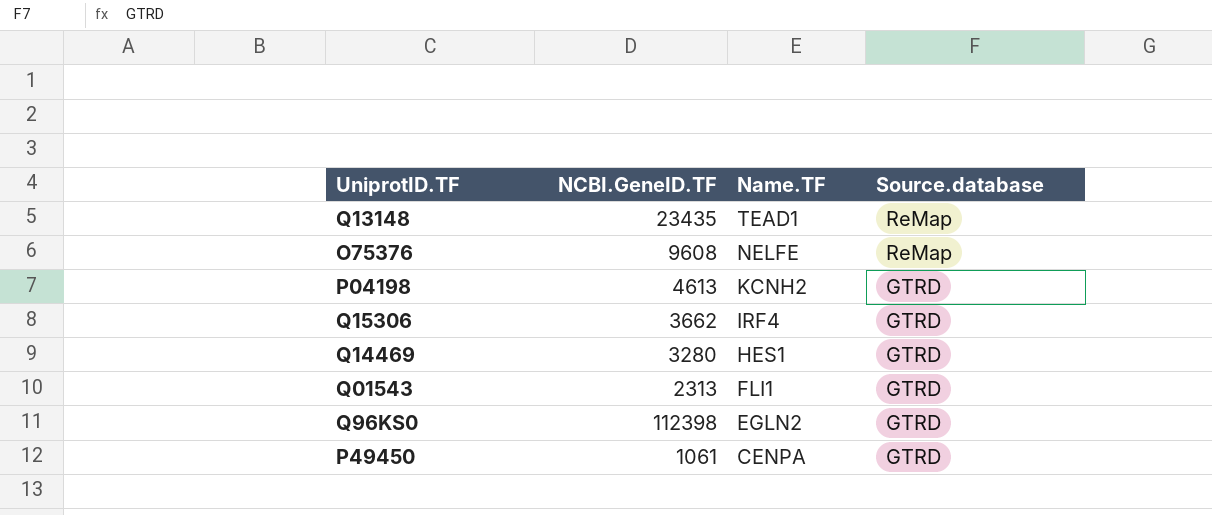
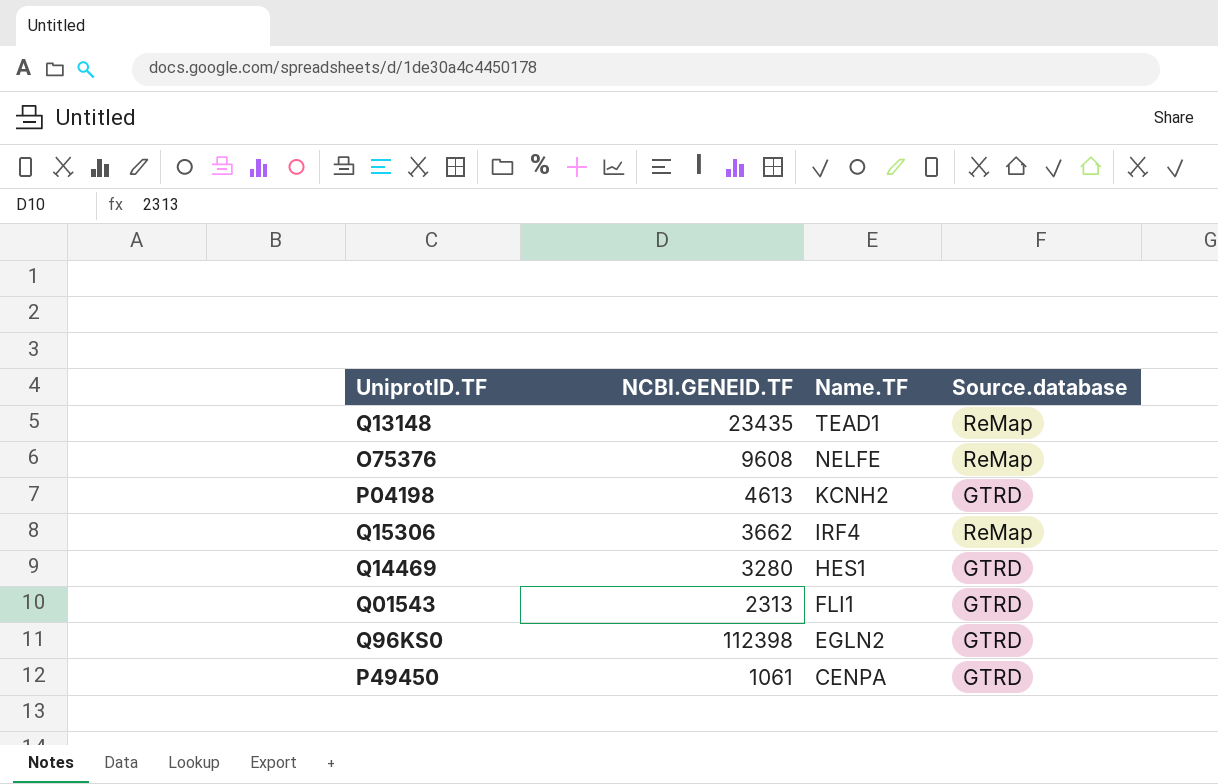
column name: NCBI.GeneID.TF -> NCBI.GENEID.TF
Q15306 | Source.database: GTRD -> ReMap

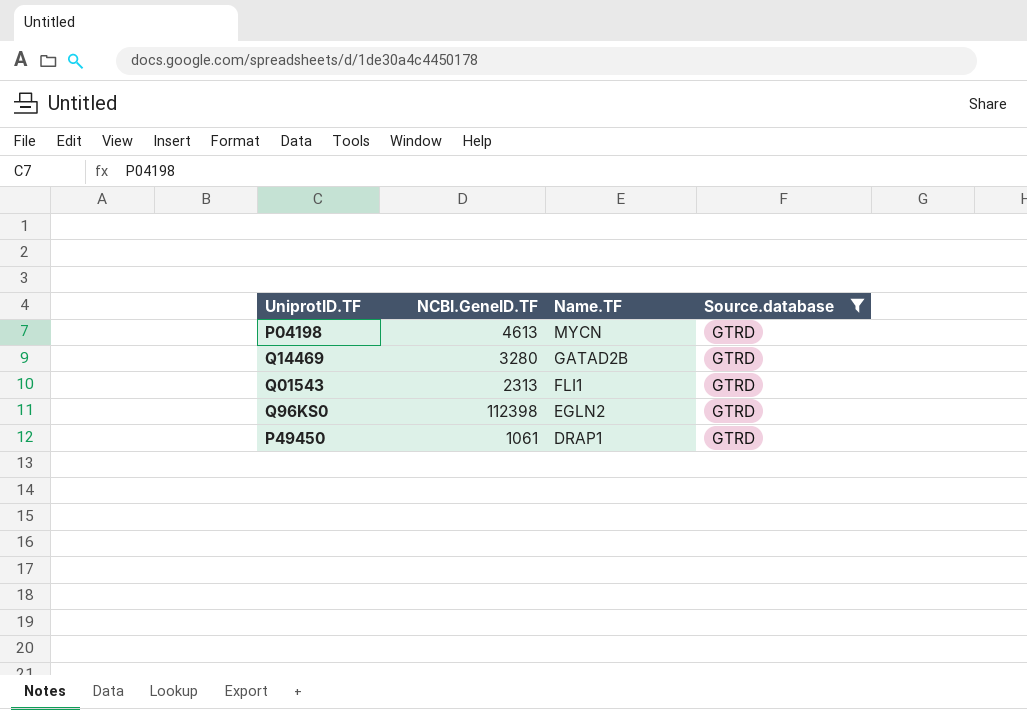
filter: none -> Source.database = GTRD
column name: NCBI.GENEID.TF -> NCBI.GeneID.TF
P04198 | Name.TF: KCNH2 -> MYCN
Q14469 | Name.TF: HES1 -> GATAD2B
P49450 | Name.TF: CENPA -> DRAP1

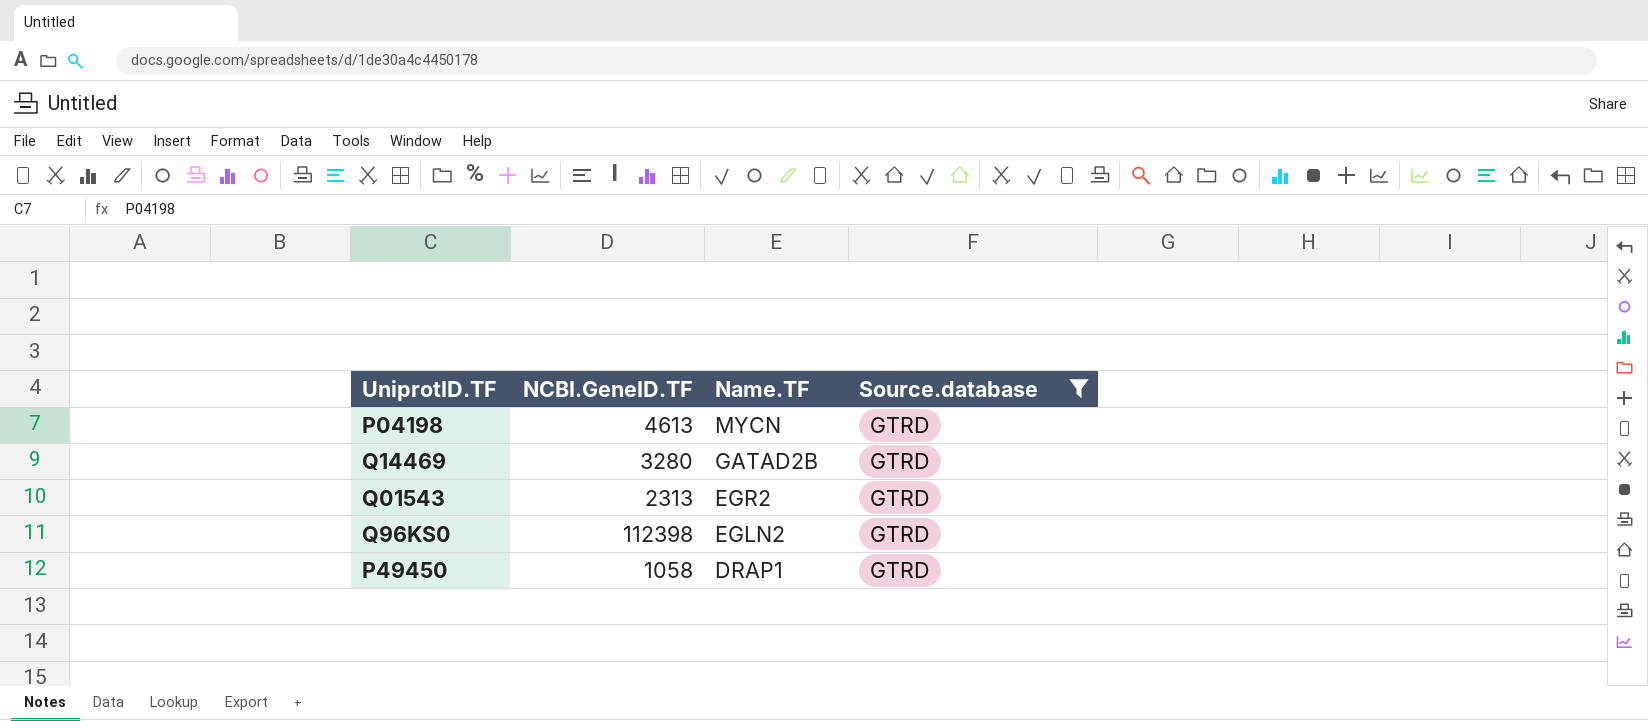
Q01543 | Name.TF: FLI1 -> EGR2
P49450 | NCBI.GeneID.TF: 1061 -> 1058

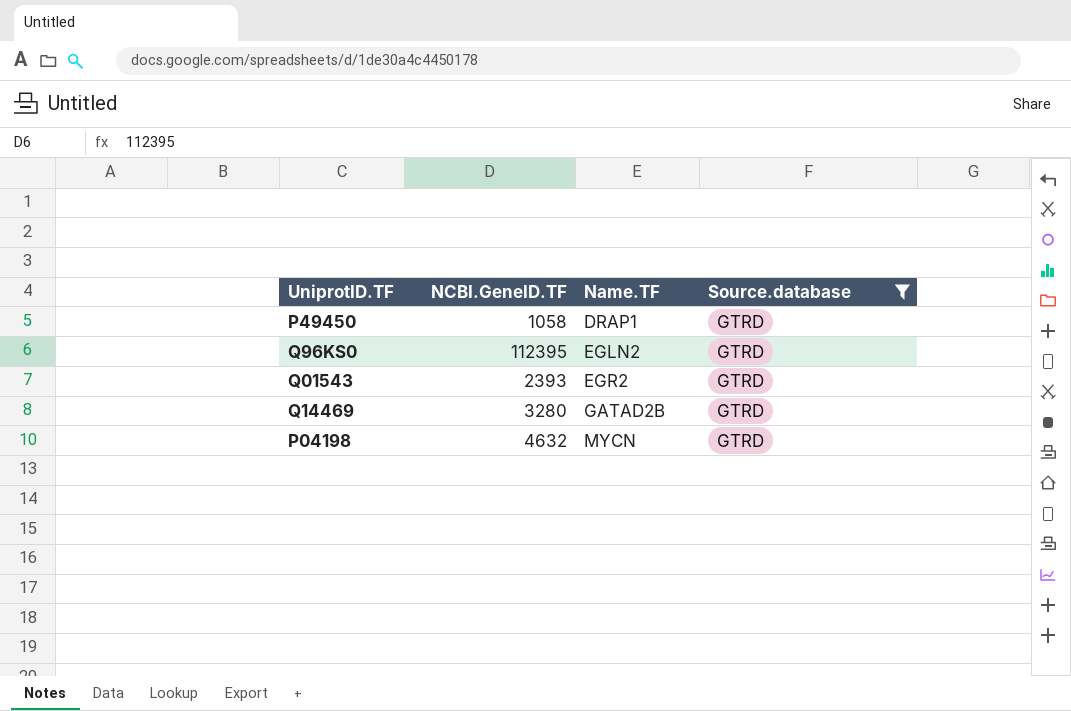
row order: Name.TF descending -> Name.TF ascending
Q96KS0 | NCBI.GeneID.TF: 112398 -> 112395
Q01543 | NCBI.GeneID.TF: 2313 -> 2393
P04198 | NCBI.GeneID.TF: 4613 -> 4632

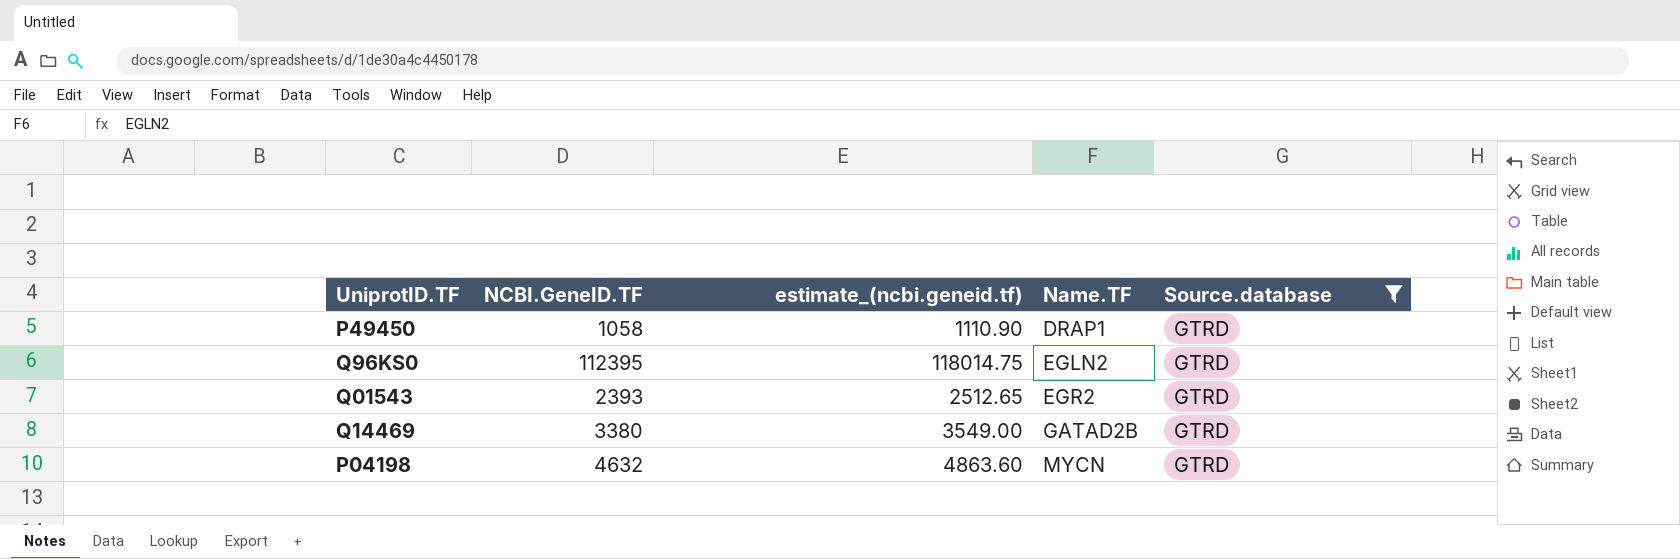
column estimate_(ncbi.geneid.tf) | formula: none -> [NCBI.GeneID.TF] * 1.05
Q14469 | NCBI.GeneID.TF: 3280 -> 3380

